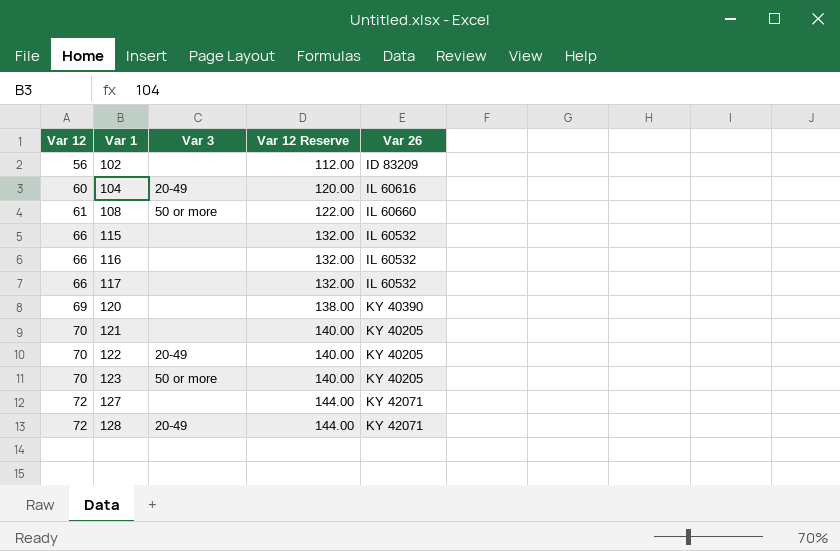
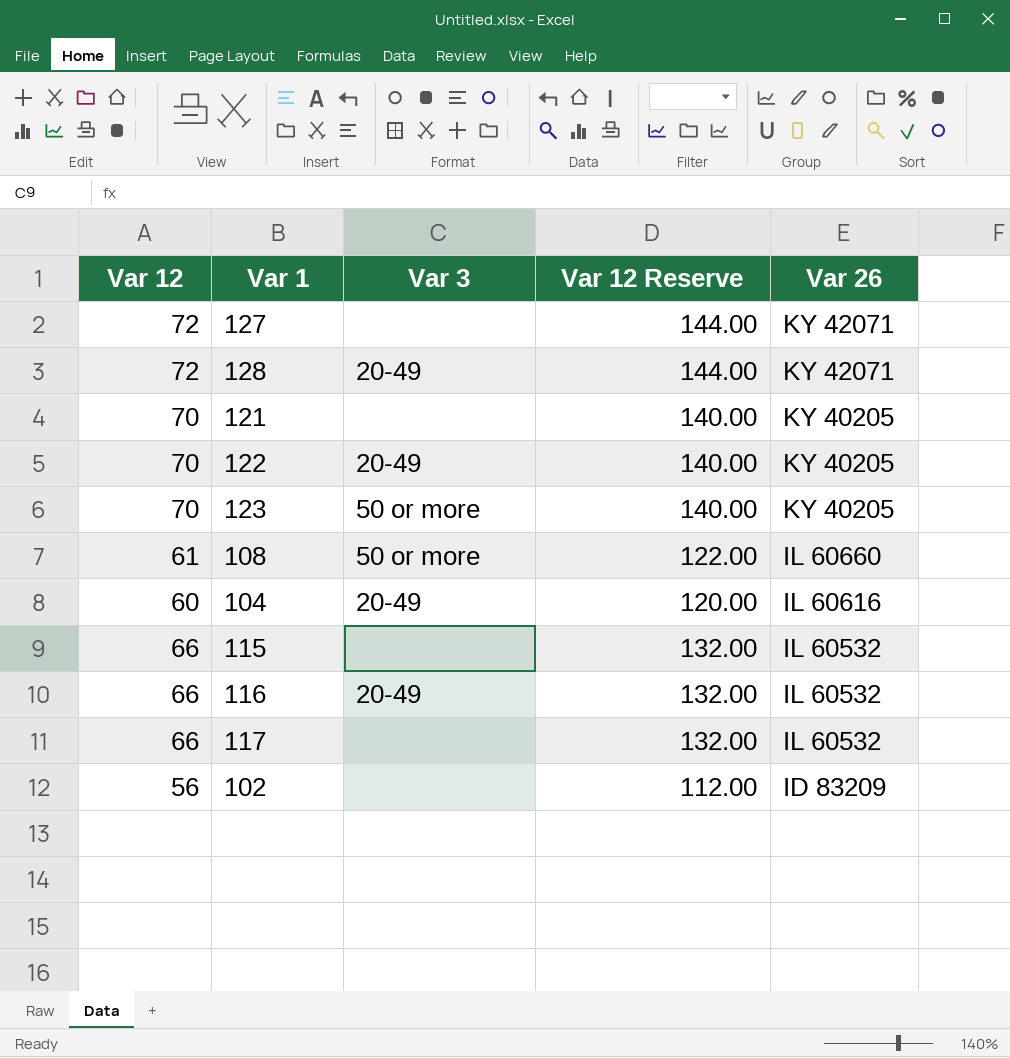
row order: Var 12 ascending -> Var 26 descending
row 120: 69 | none | 138.00 | KY 40390 -> none
116 | Var 3: none -> 20-49

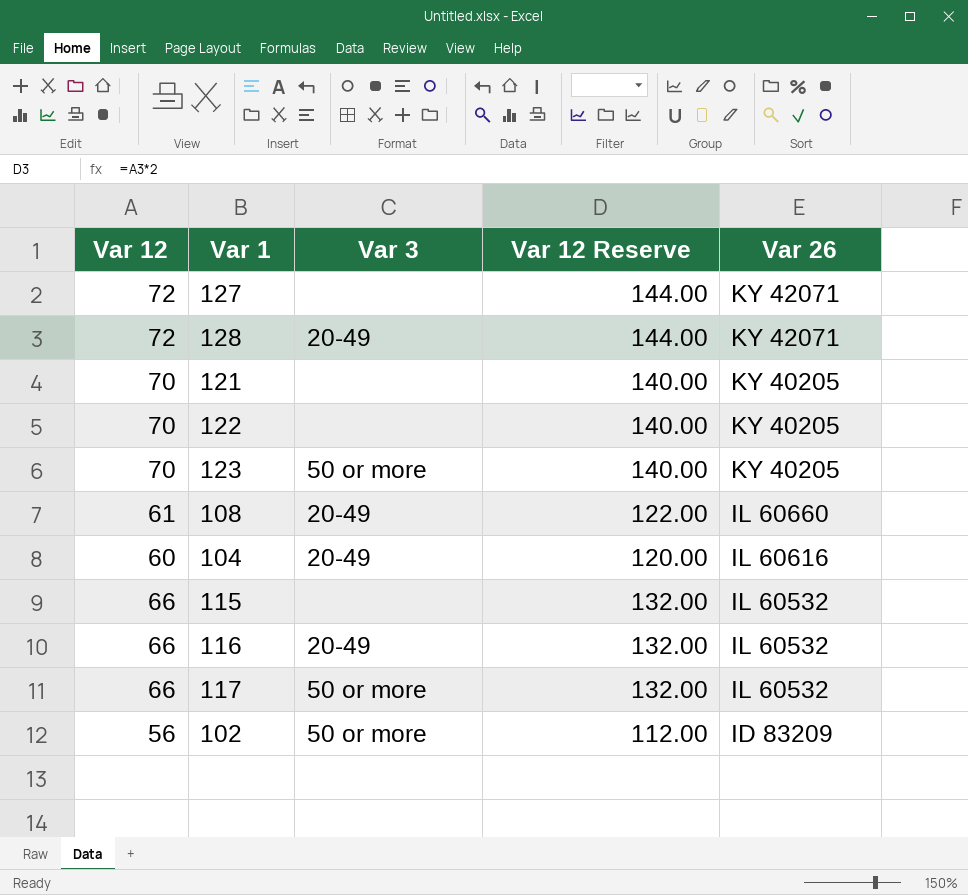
122 | Var 3: 20-49 -> none
108 | Var 3: 50 or more -> 20-49
117 | Var 3: none -> 50 or more
102 | Var 3: none -> 50 or more

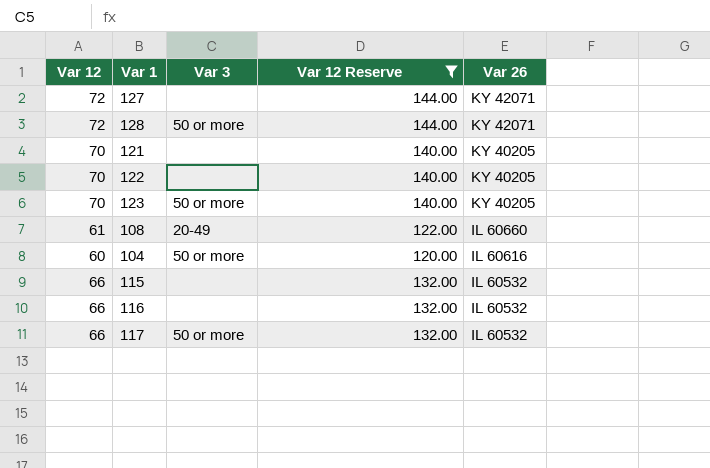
filter: none -> Var 12 Reserve != 112.00
128 | Var 3: 20-49 -> 50 or more
104 | Var 3: 20-49 -> 50 or more
116 | Var 3: 20-49 -> none

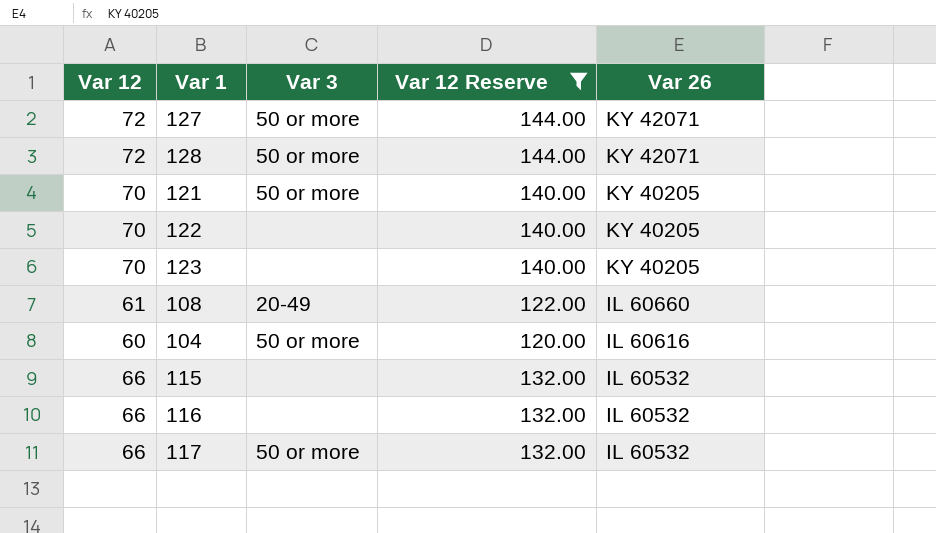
127 | Var 3: none -> 50 or more
121 | Var 3: none -> 50 or more
123 | Var 3: 50 or more -> none

